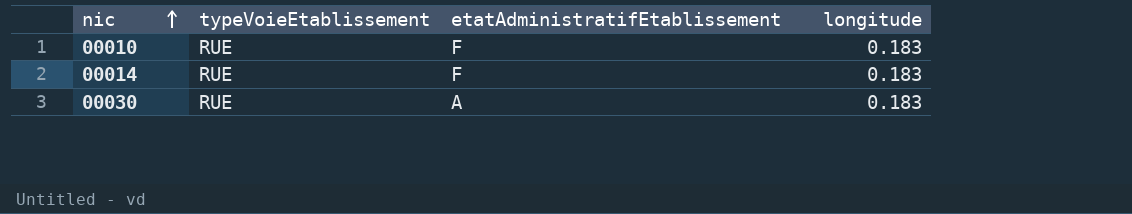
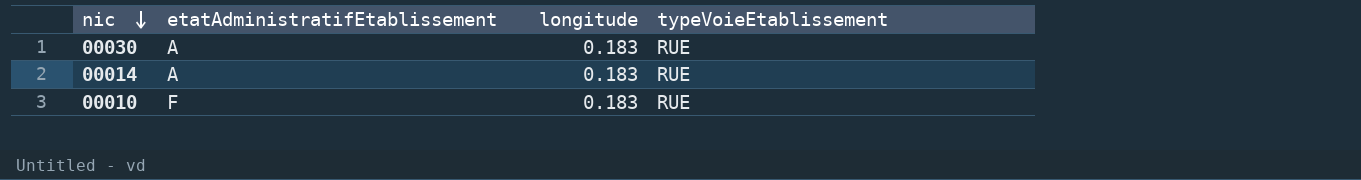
row order: nic ascending -> nic descending
column typeVoieEtablissement | position: 2 -> 4
00014 | etatAdministratifEtablissement: F -> A

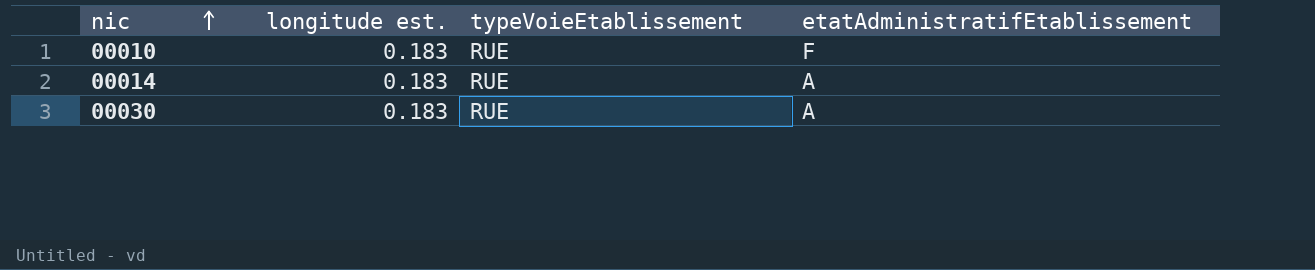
row order: nic descending -> nic ascending
column name: longitude -> longitude est.
column etatAdministratifEtablissement | position: 2 -> 4

